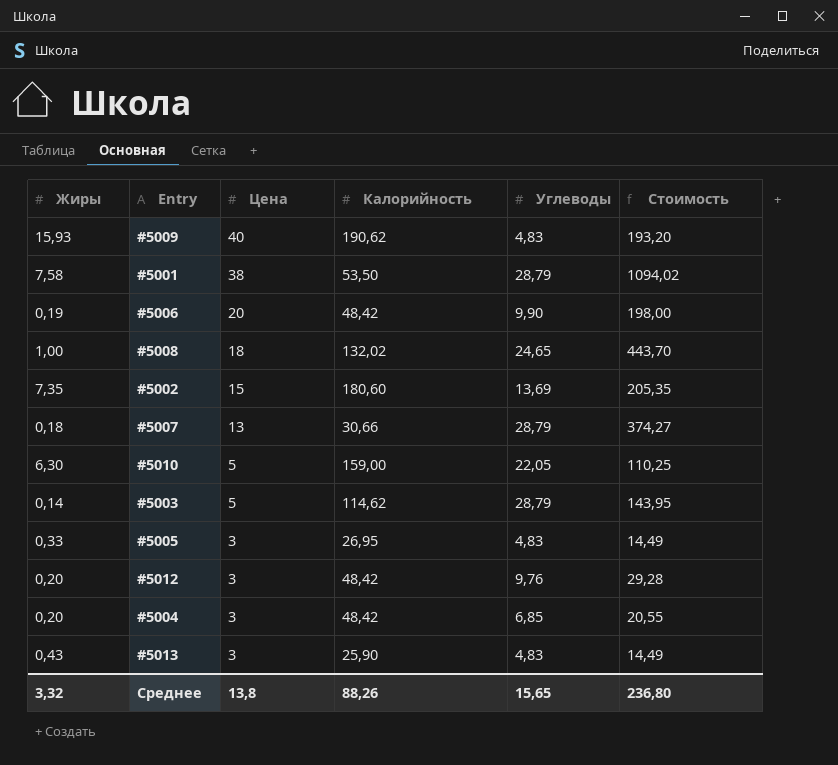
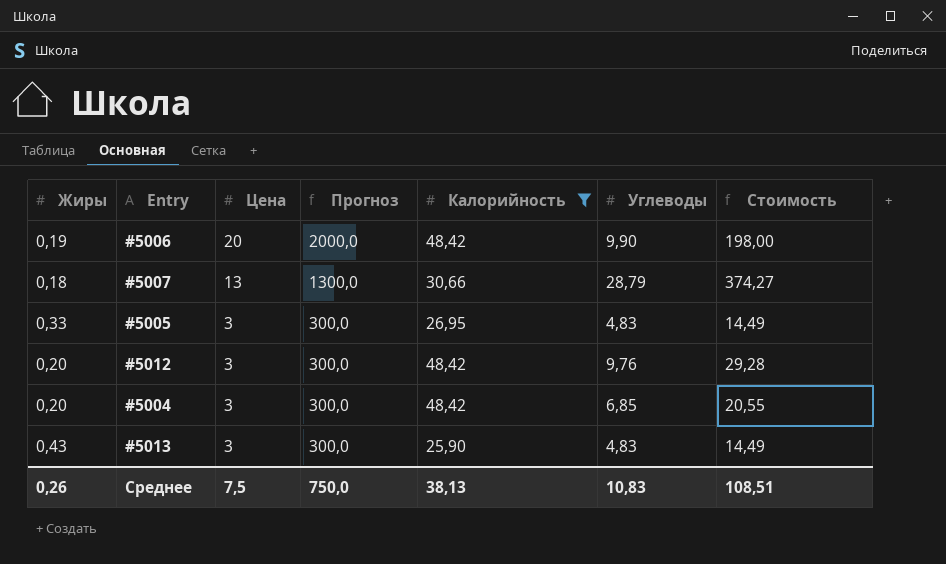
filter: none -> Калорийность <= 48,42
column Прогноз | formula: none -> [Цена] * 100
Среднее | Жиры: 3,32 -> 0,26
Среднее | Цена: 13,8 -> 7,5
Среднее | Калорийность: 88,26 -> 38,13
Среднее | Углеводы: 15,65 -> 10,83
Среднее | Стоимость: 236,80 -> 108,51

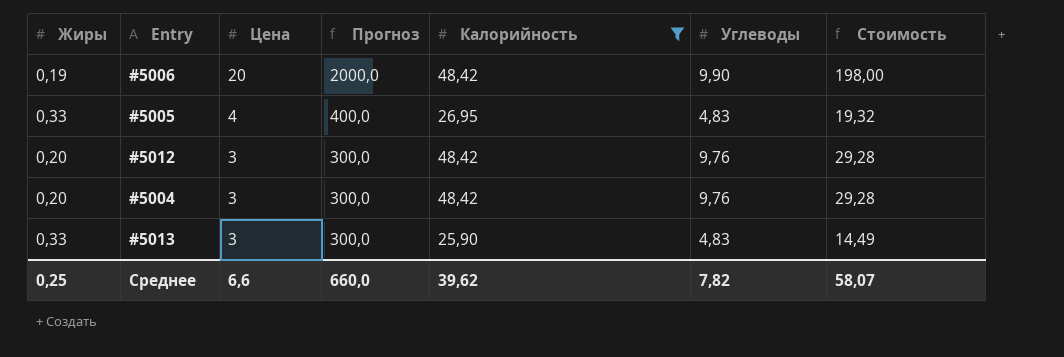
row #5007: 0,18 | 13 | 1300,0 | 30,66 | 28,79 | 374,27 -> none
#5005 | Цена: 3 -> 4
#5005 | Прогноз: 300,0 -> 400,0
#5005 | Стоимость: 14,49 -> 19,32
#5004 | Углеводы: 6,85 -> 9,76
#5004 | Стоимость: 20,55 -> 29,28
#5013 | Жиры: 0,43 -> 0,33
Среднее | Жиры: 0,26 -> 0,25
Среднее | Цена: 7,5 -> 6,6
Среднее | Прогноз: 750,0 -> 660,0
Среднее | Калорийность: 38,13 -> 39,62
Среднее | Углеводы: 10,83 -> 7,82
Среднее | Стоимость: 108,51 -> 58,07

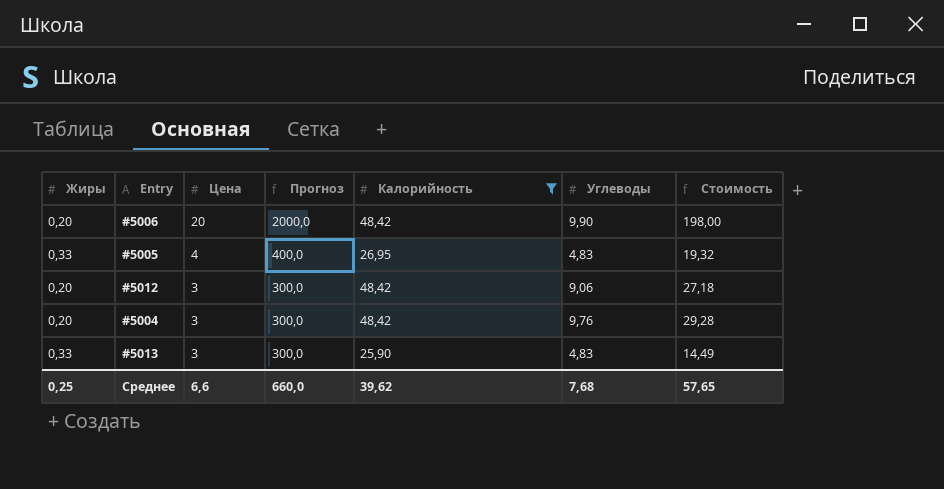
#5006 | Жиры: 0,19 -> 0,20
#5012 | Углеводы: 9,76 -> 9,06
#5012 | Стоимость: 29,28 -> 27,18
Среднее | Углеводы: 7,82 -> 7,68
Среднее | Стоимость: 58,07 -> 57,65

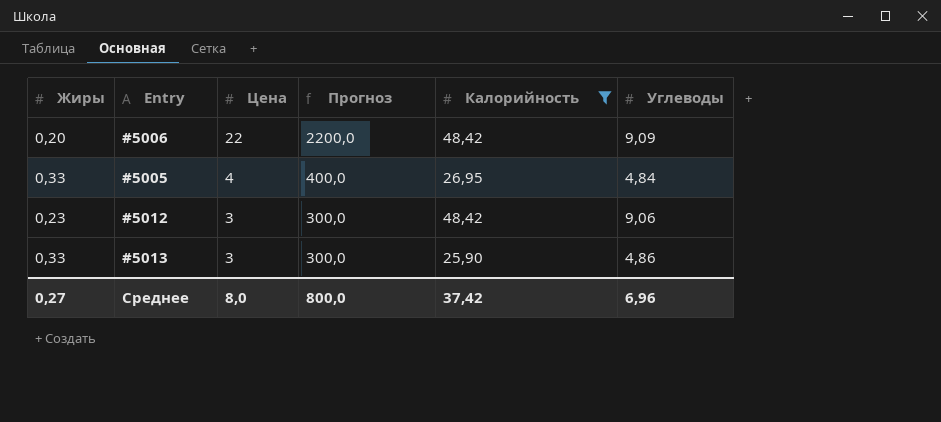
column Стоимость | formula: [Цена] * [Углеводы] -> none
row #5004: 0,20 | 3 | 300,0 | 48,42 | 9,76 | 29,28 -> none
#5006 | Цена: 20 -> 22
#5006 | Прогноз: 2000,0 -> 2200,0
#5006 | Углеводы: 9,90 -> 9,09
#5005 | Углеводы: 4,83 -> 4,84
#5012 | Жиры: 0,20 -> 0,23
#5013 | Углеводы: 4,83 -> 4,86
Среднее | Жиры: 0,25 -> 0,27
Среднее | Цена: 6,6 -> 8,0
Среднее | Прогноз: 660,0 -> 800,0
Среднее | Калорийность: 39,62 -> 37,42
Среднее | Углеводы: 7,68 -> 6,96

